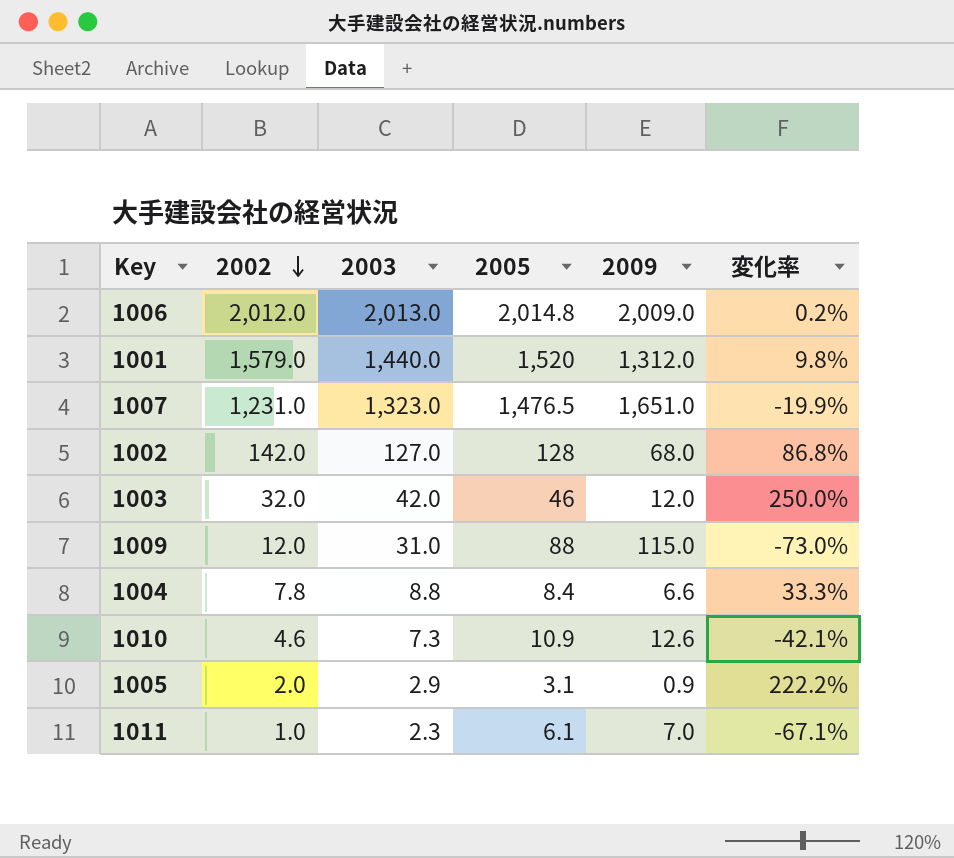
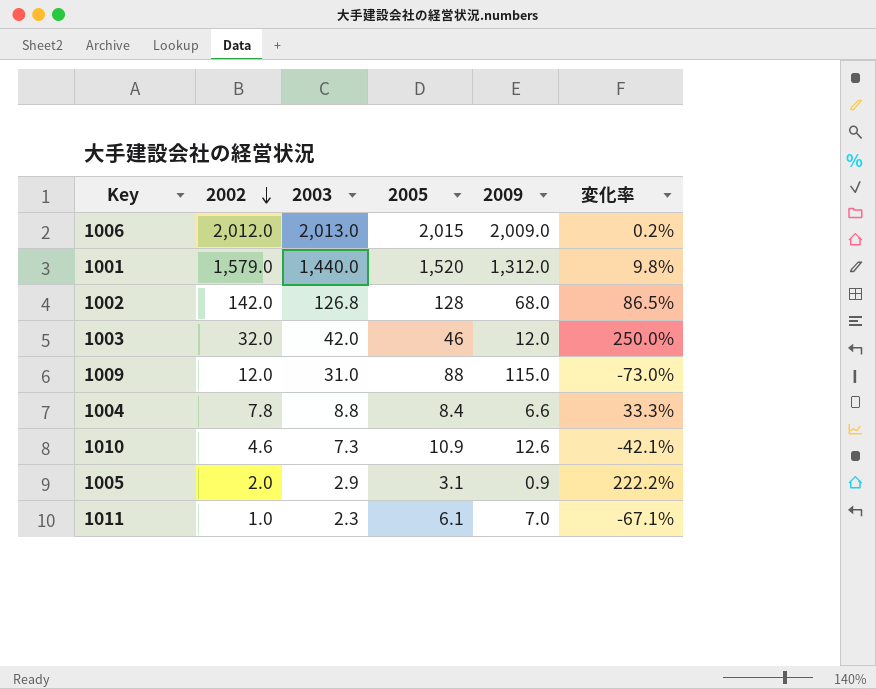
row 1007: 1,231.0 | 1,323.0 | 1,476.5 | 1,651.0 | -19.9% -> none
1006 | 2005: 2,014.8 -> 2,015
1002 | 2003: 127.0 -> 126.8
1002 | 変化率: 86.8% -> 86.5%

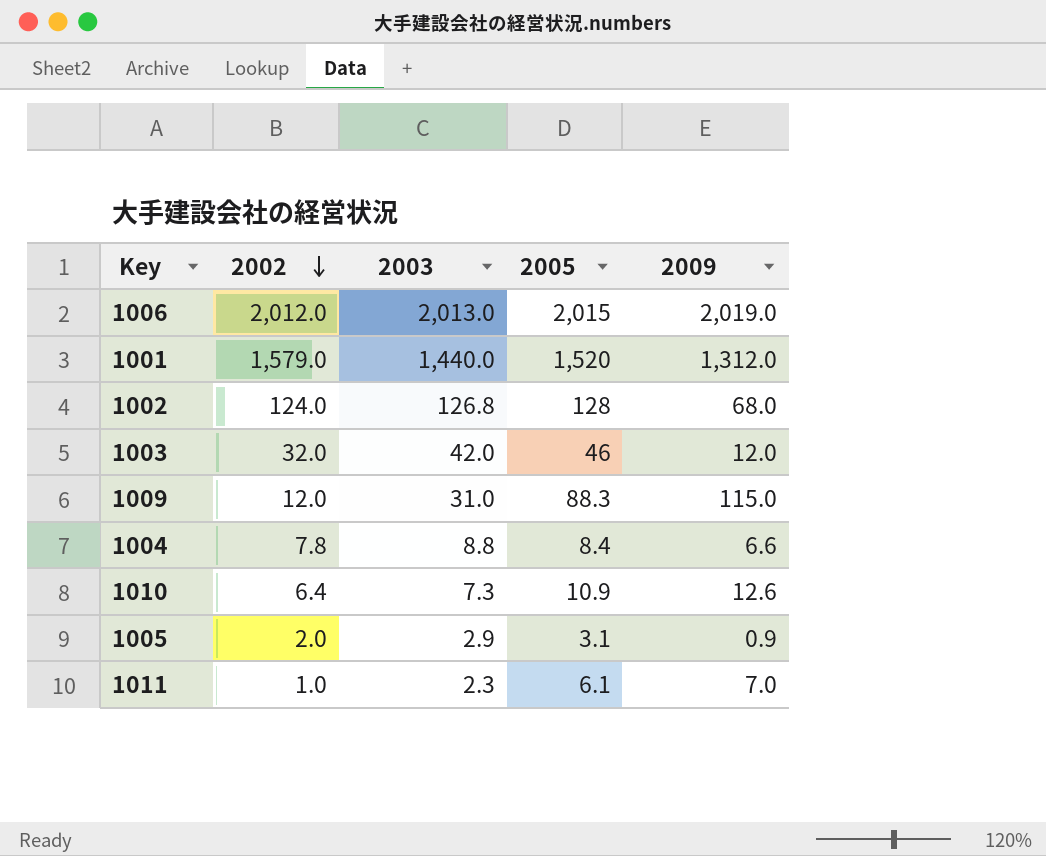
column 変化率 | formula: ([2003] - [2009]) / [2009] -> none
1006 | 2009: 2,009.0 -> 2,019.0
1002 | 2002: 142.0 -> 124.0
1009 | 2005: 88 -> 88.3
1010 | 2002: 4.6 -> 6.4

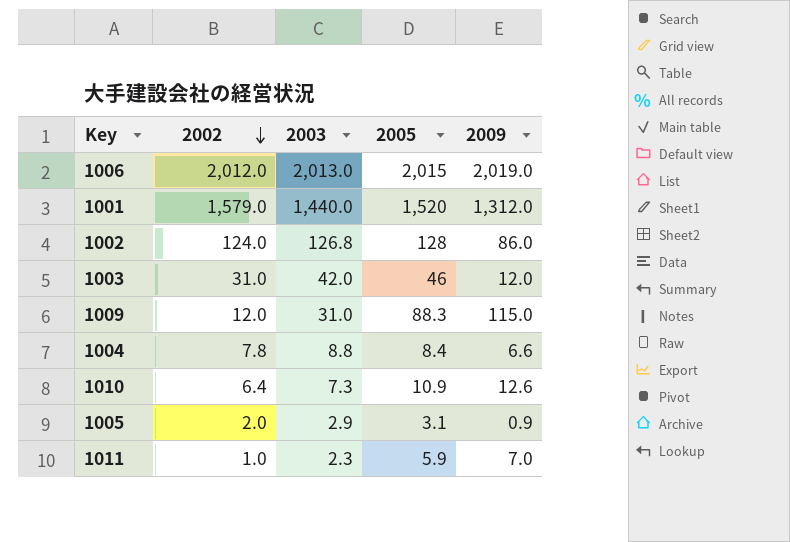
1002 | 2009: 68.0 -> 86.0
1003 | 2002: 32.0 -> 31.0
1011 | 2005: 6.1 -> 5.9

